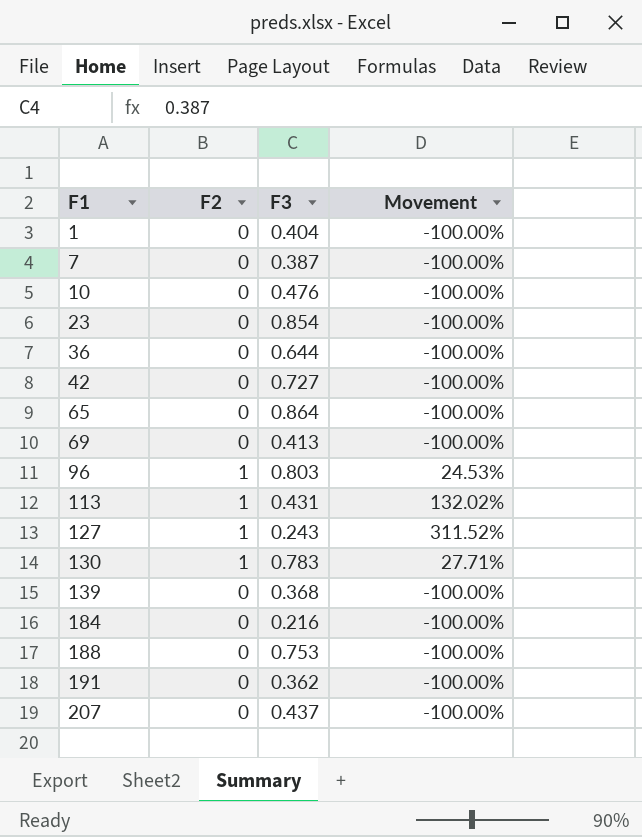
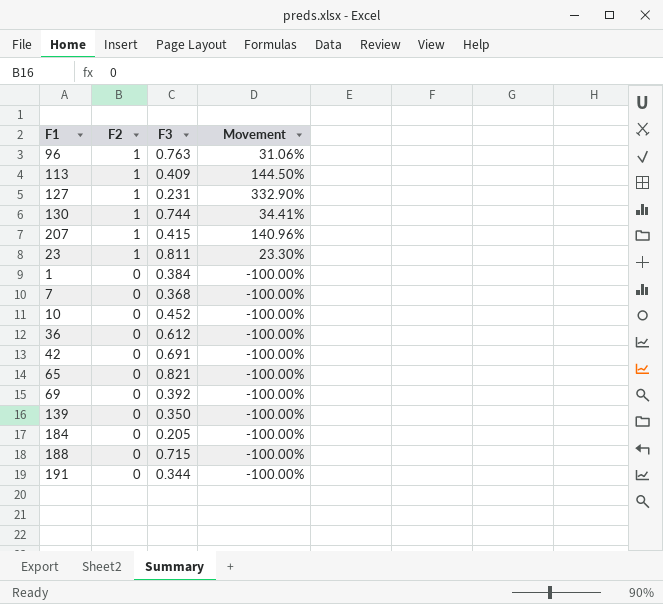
row order: F1 ascending -> F2 descending
96 | F3: 0.803 -> 0.763
96 | Movement: 24.53% -> 31.06%
113 | F3: 0.431 -> 0.409
113 | Movement: 132.02% -> 144.50%
127 | F3: 0.243 -> 0.231
127 | Movement: 311.52% -> 332.90%
130 | F3: 0.783 -> 0.744
130 | Movement: 27.71% -> 34.41%
207 | F2: 0 -> 1
207 | F3: 0.437 -> 0.415
207 | Movement: -100.00% -> 140.96%
23 | F2: 0 -> 1
23 | F3: 0.854 -> 0.811
23 | Movement: -100.00% -> 23.30%
1 | F3: 0.404 -> 0.384
7 | F3: 0.387 -> 0.368
10 | F3: 0.476 -> 0.452
36 | F3: 0.644 -> 0.612
42 | F3: 0.727 -> 0.691
65 | F3: 0.864 -> 0.821
69 | F3: 0.413 -> 0.392
139 | F3: 0.368 -> 0.350
184 | F3: 0.216 -> 0.205
188 | F3: 0.753 -> 0.715
191 | F3: 0.362 -> 0.344

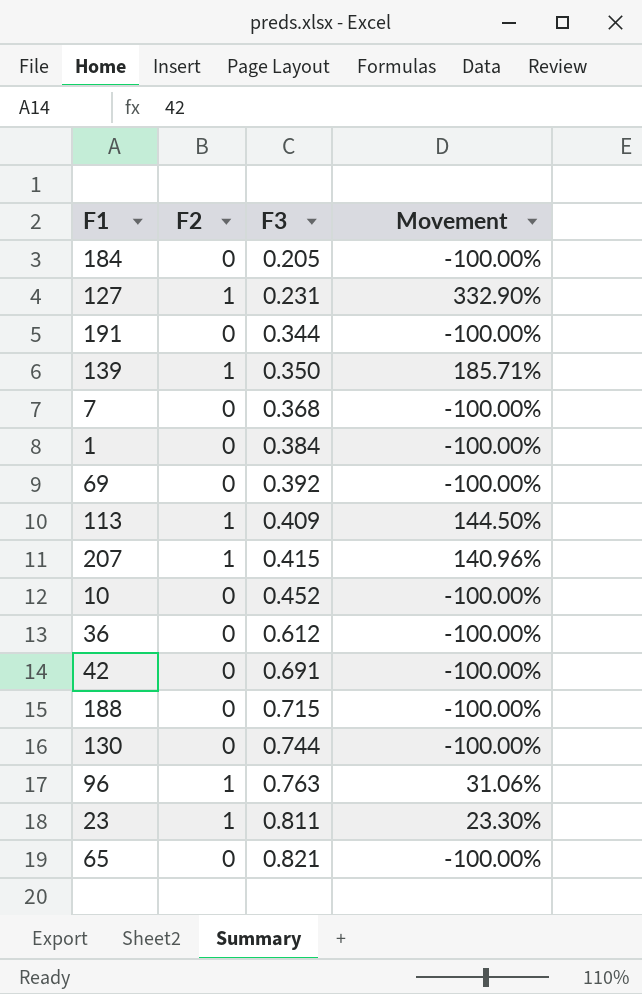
row order: F2 descending -> F3 ascending
139 | F2: 0 -> 1
139 | Movement: -100.00% -> 185.71%
130 | F2: 1 -> 0
130 | Movement: 34.41% -> -100.00%

